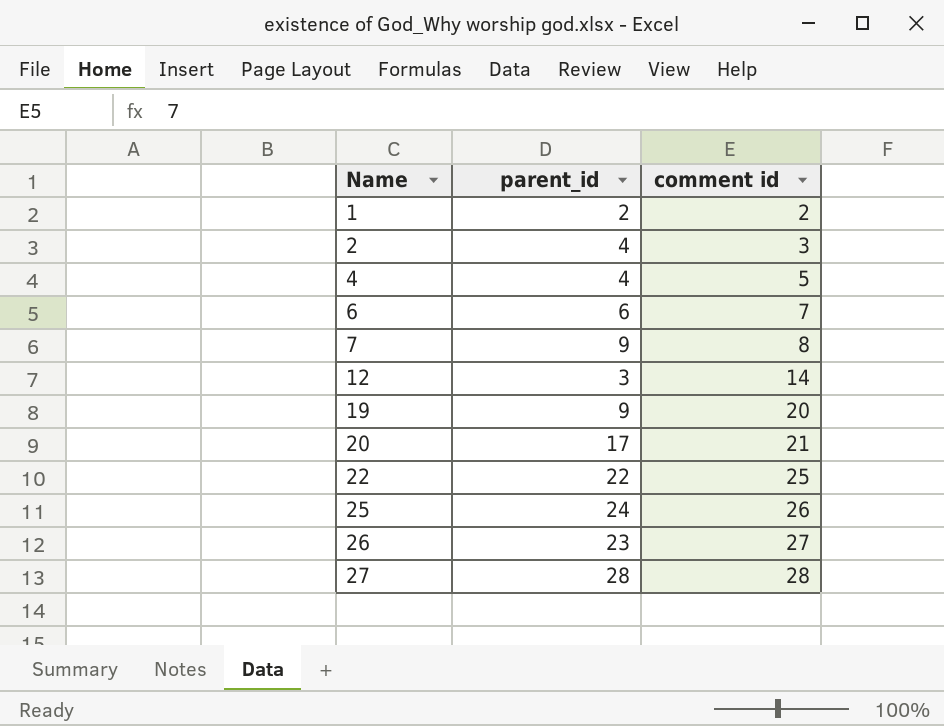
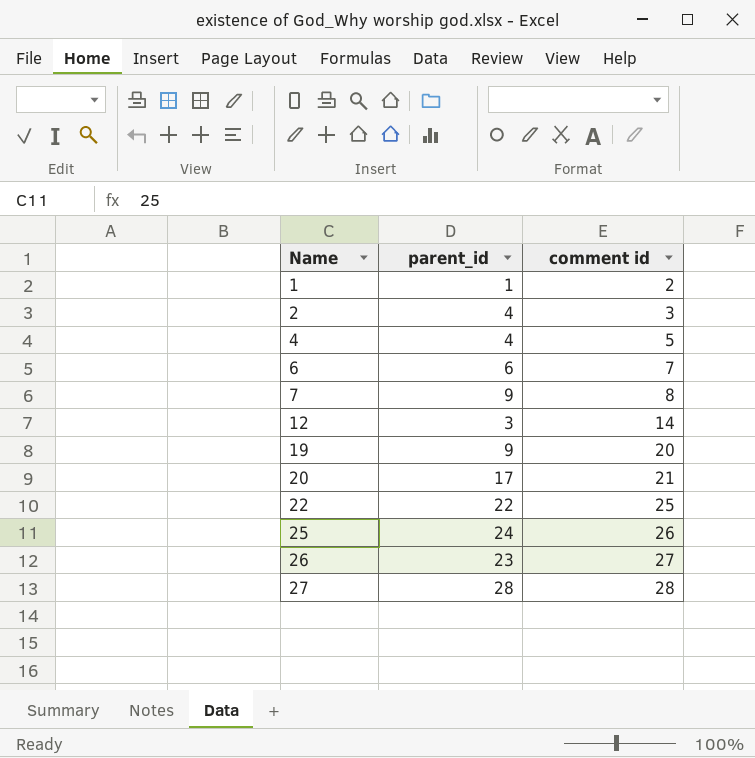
1 | parent_id: 2 -> 1

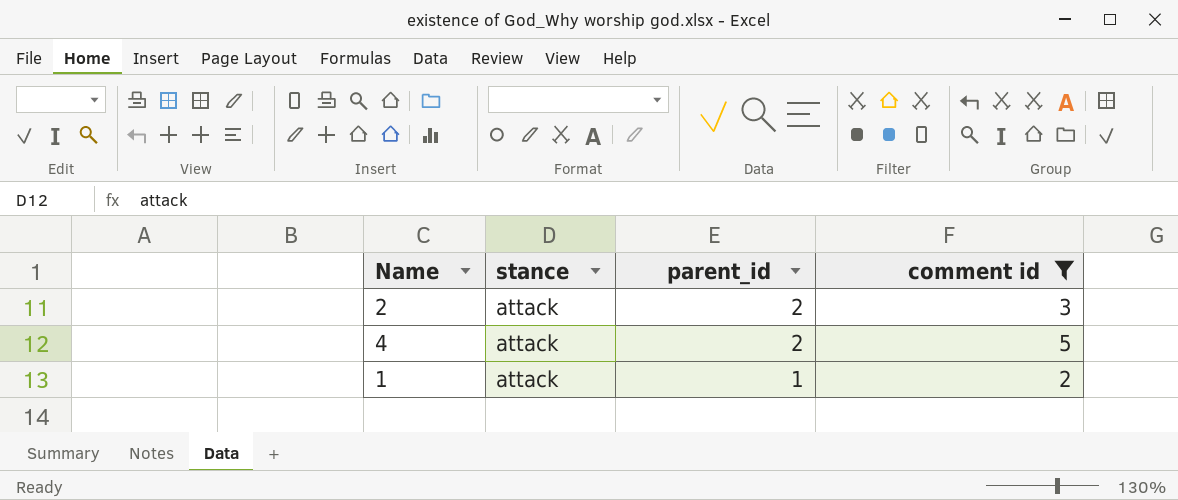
filter: none -> comment id <= 5
row order: Name ascending -> parent_id descending
column stance | position: none -> 2
2 | parent_id: 4 -> 2
4 | parent_id: 4 -> 2

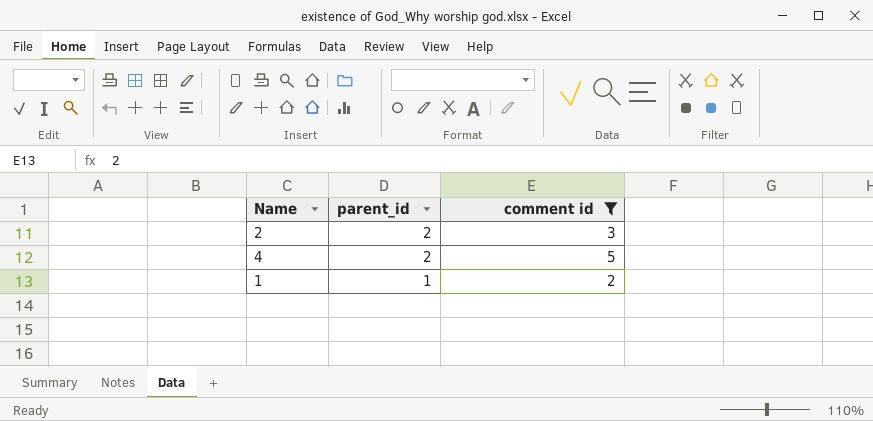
column stance | position: 2 -> none

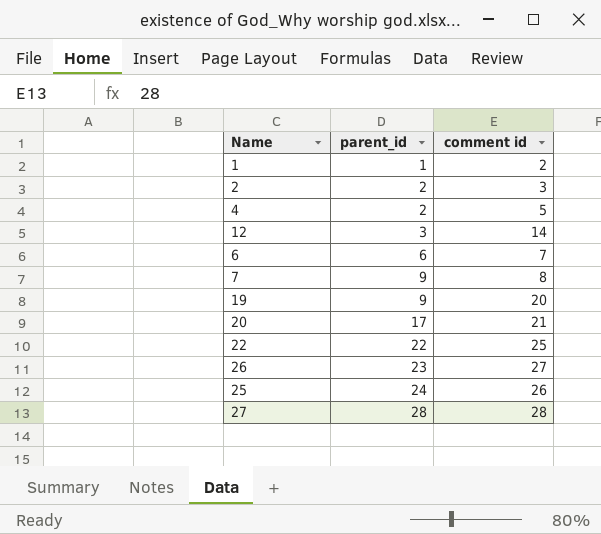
filter: comment id <= 5 -> none
row order: parent_id descending -> parent_id ascending

